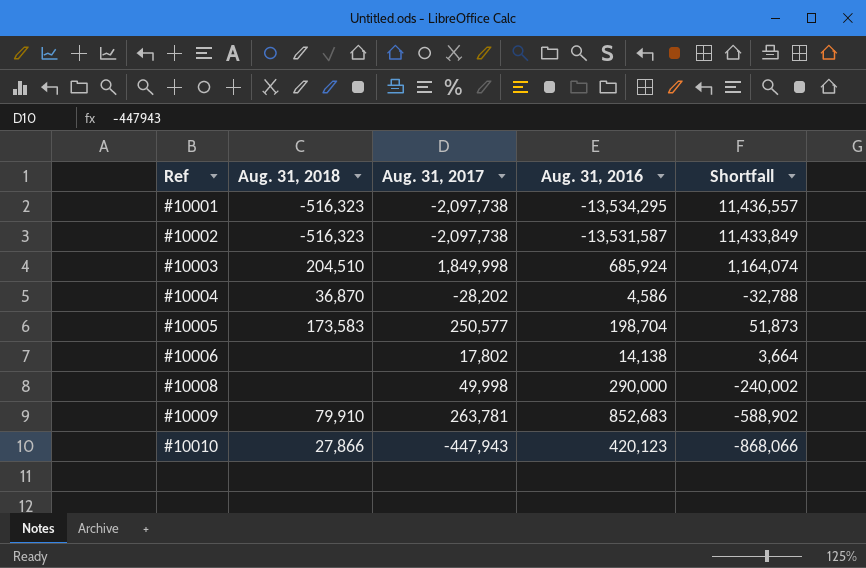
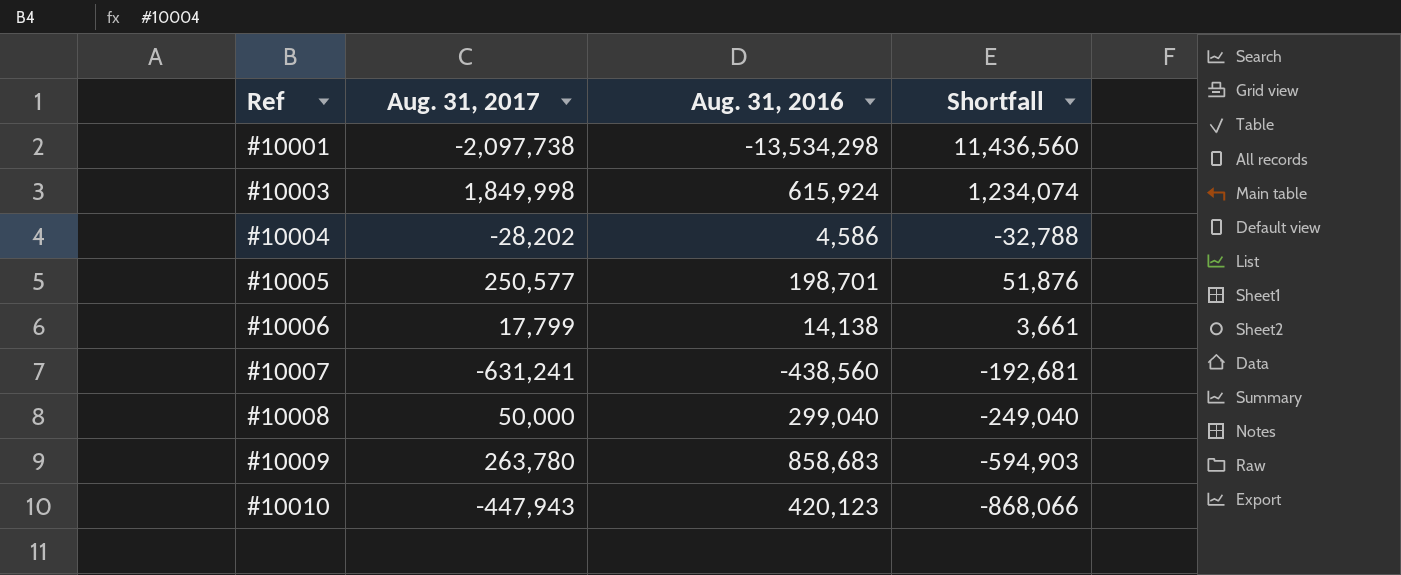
column Aug. 31, 2018 | position: 2 -> none
row #10002: -516,323 | -2,097,738 | -13,531,587 | 11,433,849 -> none
#10001 | Aug. 31, 2016: -13,534,295 -> -13,534,298
#10001 | Shortfall: 11,436,557 -> 11,436,560
#10003 | Aug. 31, 2016: 685,924 -> 615,924
#10003 | Shortfall: 1,164,074 -> 1,234,074
#10005 | Aug. 31, 2016: 198,704 -> 198,701
#10005 | Shortfall: 51,873 -> 51,876
#10006 | Aug. 31, 2017: 17,802 -> 17,799
#10006 | Shortfall: 3,664 -> 3,661
row #10007: none -> -631,241 | -438,560 | -192,681
#10008 | Aug. 31, 2017: 49,998 -> 50,000
#10008 | Aug. 31, 2016: 290,000 -> 299,040
#10008 | Shortfall: -240,002 -> -249,040
#10009 | Aug. 31, 2017: 263,781 -> 263,780
#10009 | Aug. 31, 2016: 852,683 -> 858,683
#10009 | Shortfall: -588,902 -> -594,903

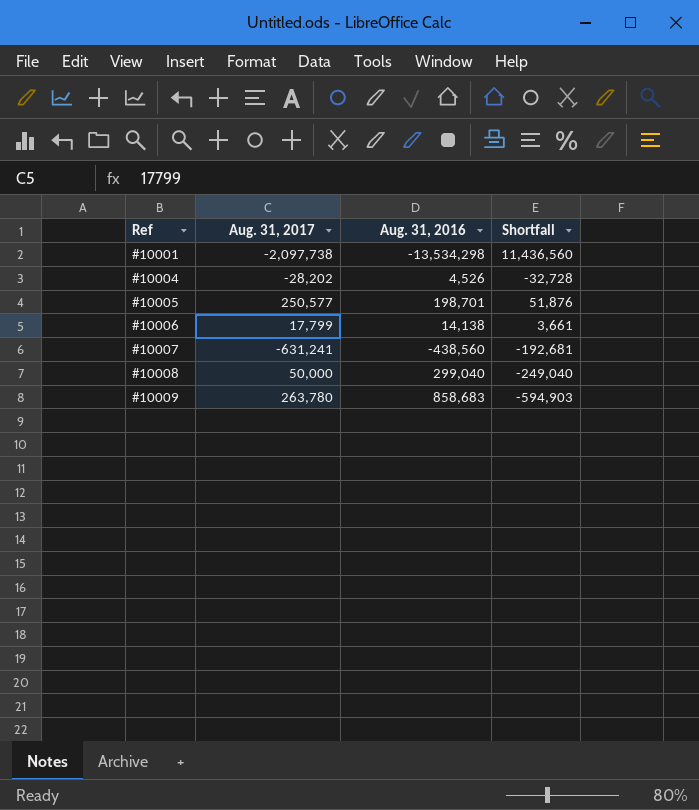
row #10003: 1,849,998 | 615,924 | 1,234,074 -> none
row #10010: -447,943 | 420,123 | -868,066 -> none
#10004 | Aug. 31, 2016: 4,586 -> 4,526
#10004 | Shortfall: -32,788 -> -32,728

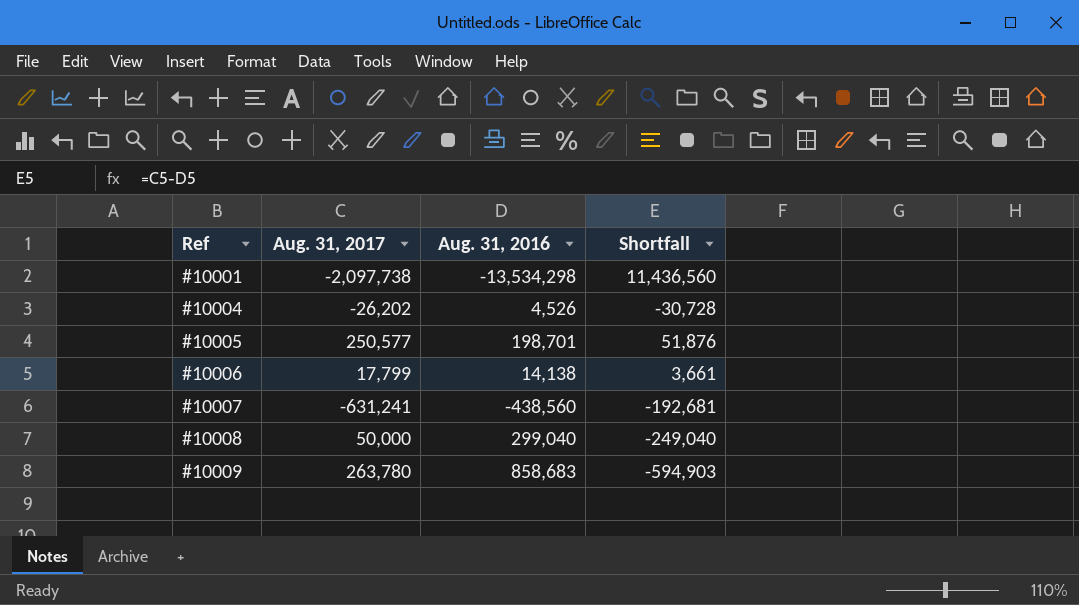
#10004 | Aug. 31, 2017: -28,202 -> -26,202
#10004 | Shortfall: -32,728 -> -30,728

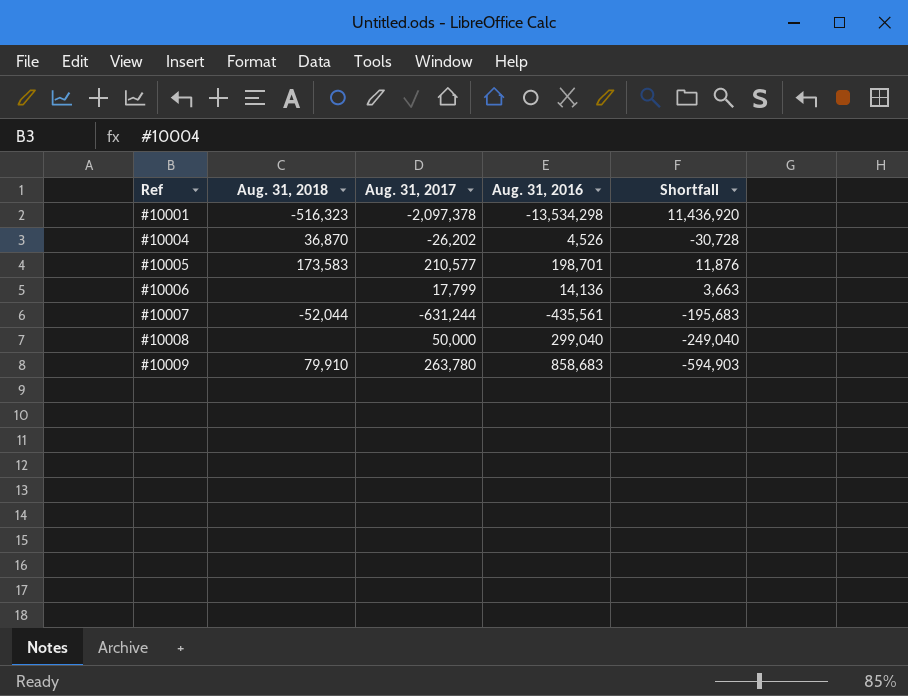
column Aug. 31, 2018 | position: none -> 2
#10001 | Aug. 31, 2017: -2,097,738 -> -2,097,378
#10001 | Shortfall: 11,436,560 -> 11,436,920
#10005 | Aug. 31, 2017: 250,577 -> 210,577
#10005 | Shortfall: 51,876 -> 11,876
#10006 | Aug. 31, 2016: 14,138 -> 14,136
#10006 | Shortfall: 3,661 -> 3,663
#10007 | Aug. 31, 2017: -631,241 -> -631,244
#10007 | Aug. 31, 2016: -438,560 -> -435,561
#10007 | Shortfall: -192,681 -> -195,683

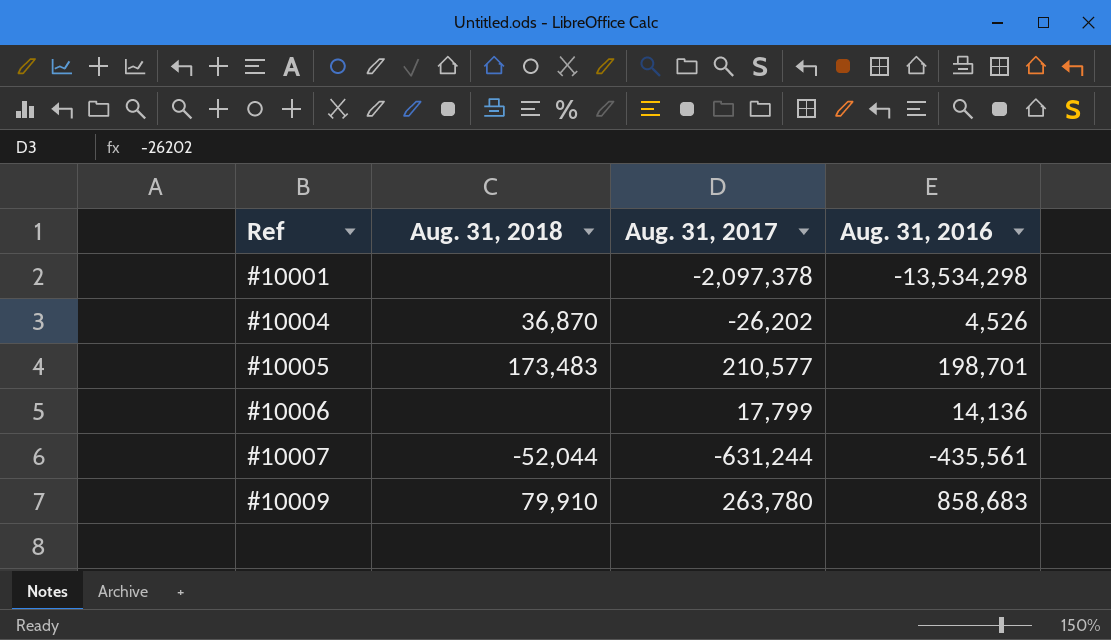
column Shortfall | formula: [Aug. 31, 2017] - [Aug. 31, 2016] -> none
row #10008: none | 50,000 | 299,040 | -249,040 -> none
#10001 | Aug. 31, 2018: -516,323 -> none
#10005 | Aug. 31, 2018: 173,583 -> 173,483

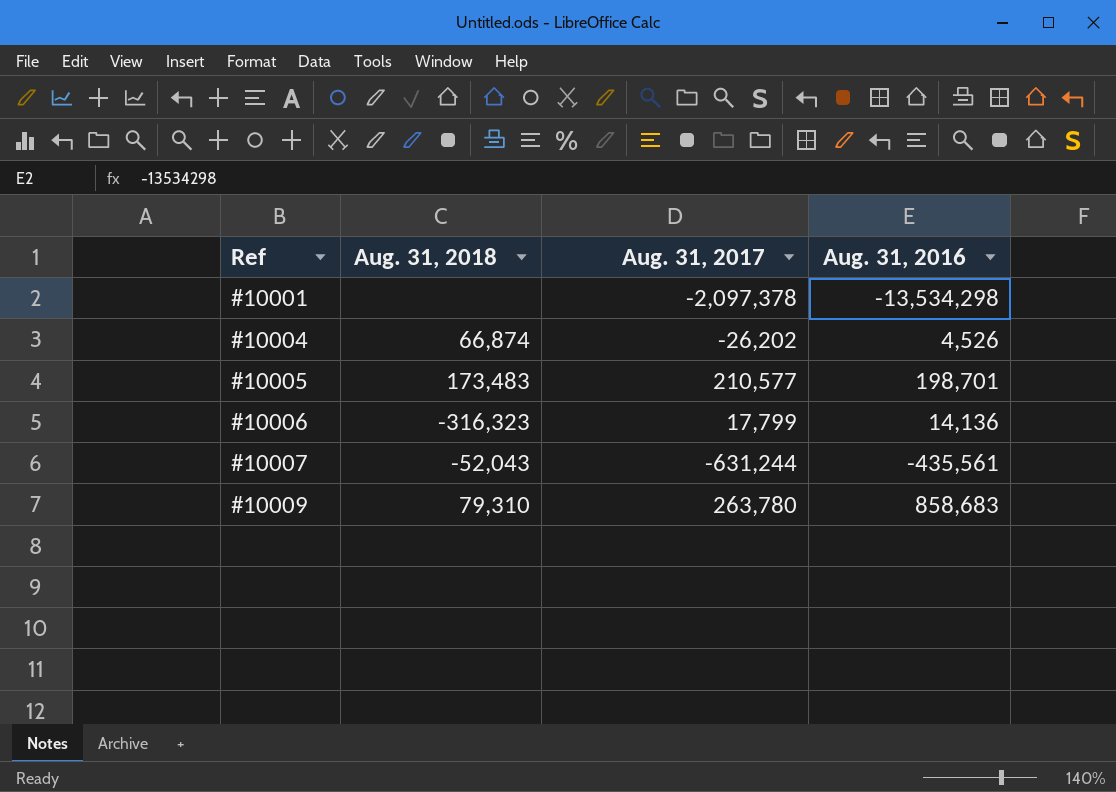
#10004 | Aug. 31, 2018: 36,870 -> 66,874
#10006 | Aug. 31, 2018: none -> -316,323
#10007 | Aug. 31, 2018: -52,044 -> -52,043
#10009 | Aug. 31, 2018: 79,910 -> 79,310

